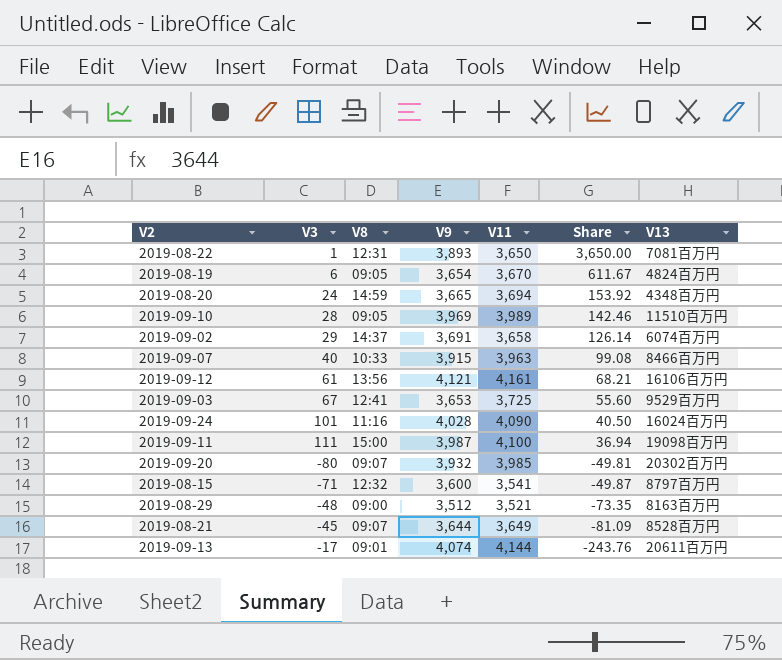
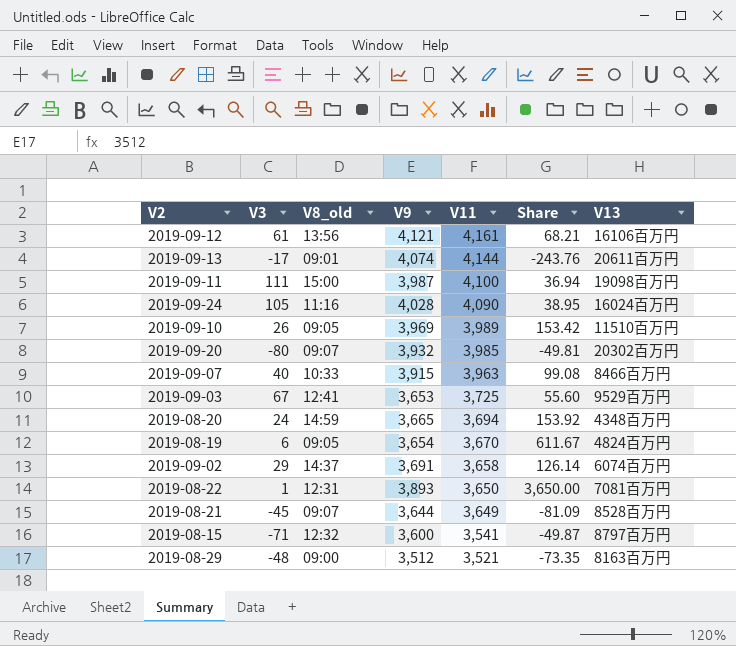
row order: Share descending -> V11 descending
column name: V8 -> V8_old
2019-09-24 | V3: 101 -> 105
2019-09-24 | Share: 40.50 -> 38.95
2019-09-10 | V3: 28 -> 26
2019-09-10 | Share: 142.46 -> 153.42

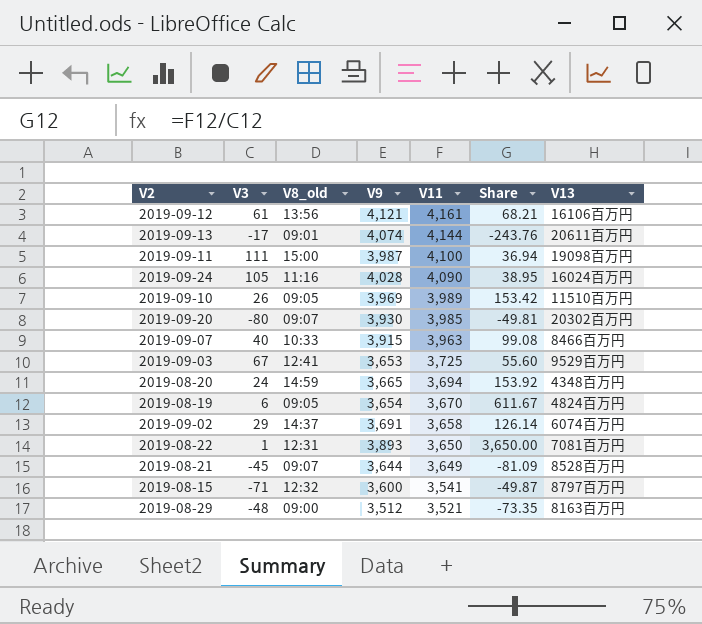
2019-09-20 | V9: 3,932 -> 3,930

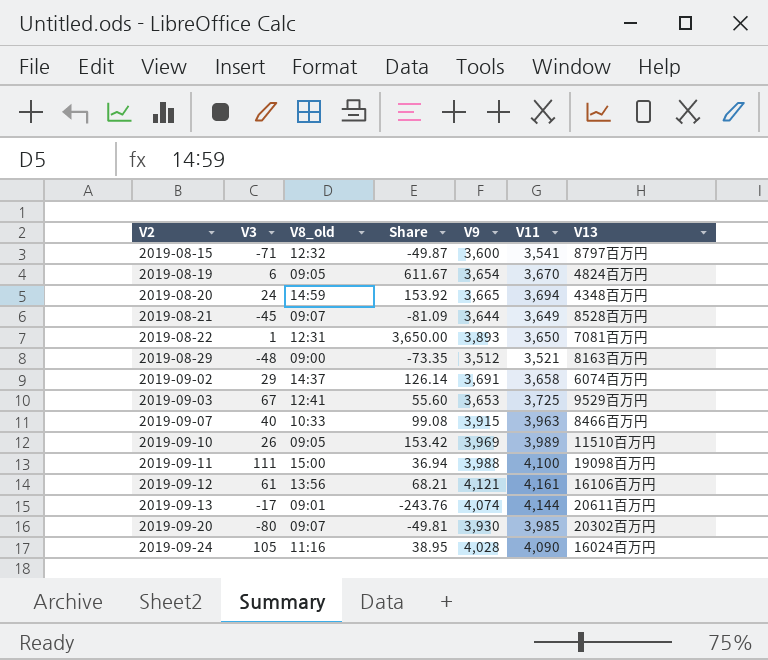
row order: V11 descending -> V2 ascending
column Share | position: 6 -> 4
2019-09-11 | V9: 3,987 -> 3,988

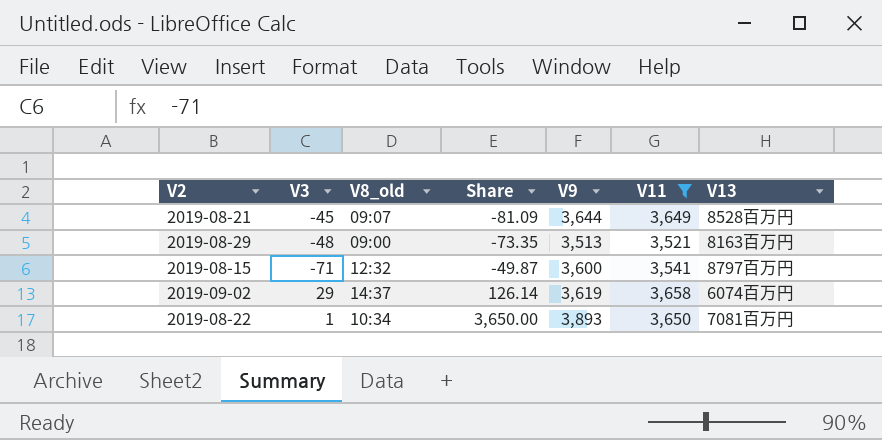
filter: none -> V11 <= 3,658
row order: V2 ascending -> Share ascending
2019-08-29 | V9: 3,512 -> 3,513
2019-09-02 | V9: 3,691 -> 3,619
2019-08-22 | V8_old: 12:31 -> 10:34

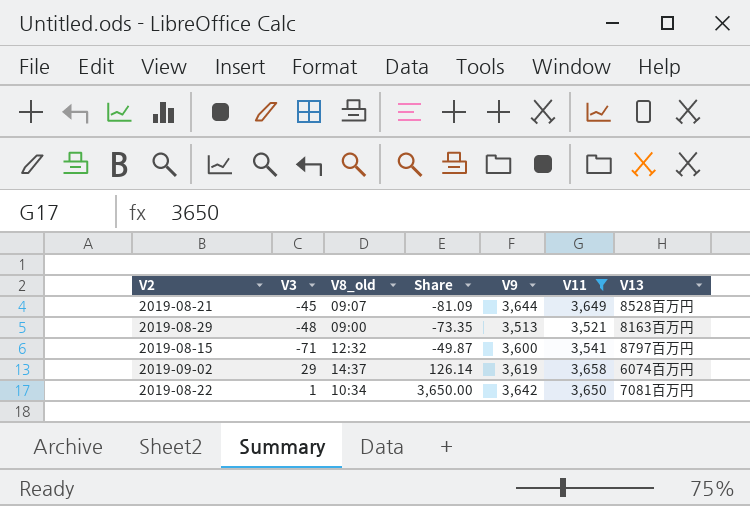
2019-08-22 | V9: 3,893 -> 3,642

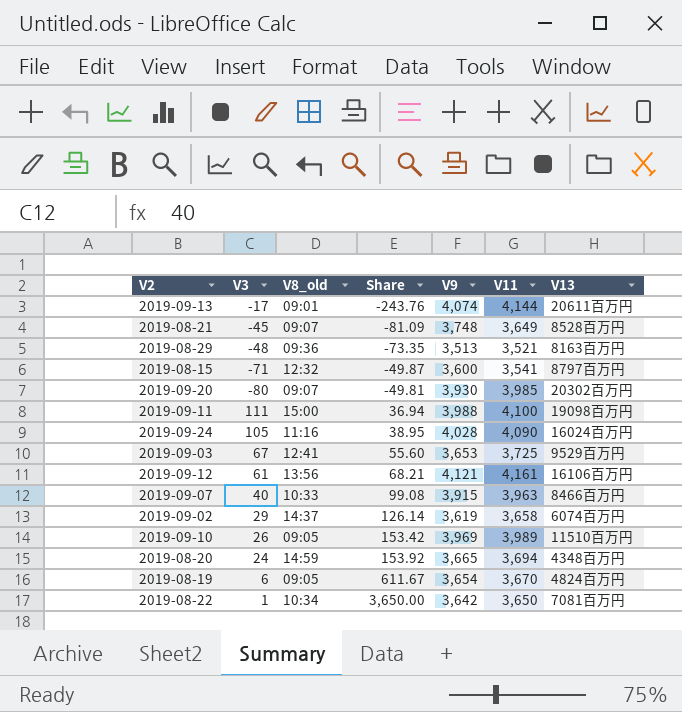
filter: V11 <= 3,658 -> none
2019-08-21 | V9: 3,644 -> 3,748
2019-08-29 | V8_old: 09:00 -> 09:36

